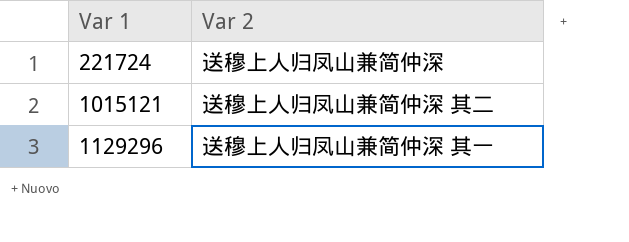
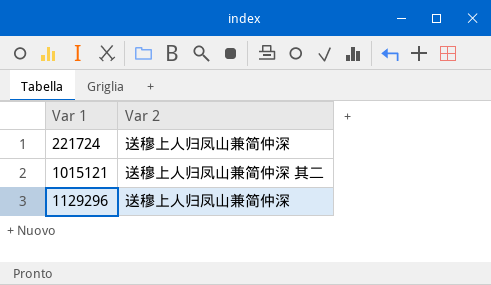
1129296 | Var 2: 送穆上人归凤山兼简仲深 其一 -> 送穆上人归凤山兼简仲深

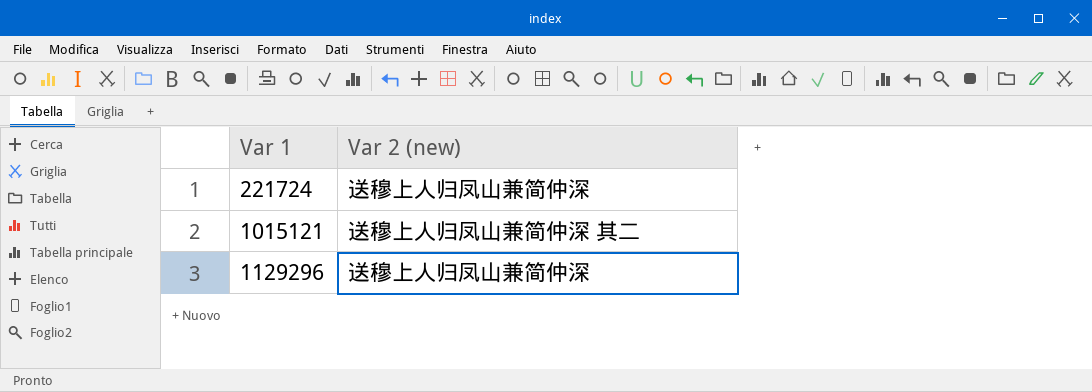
column name: Var 2 -> Var 2 (new)

